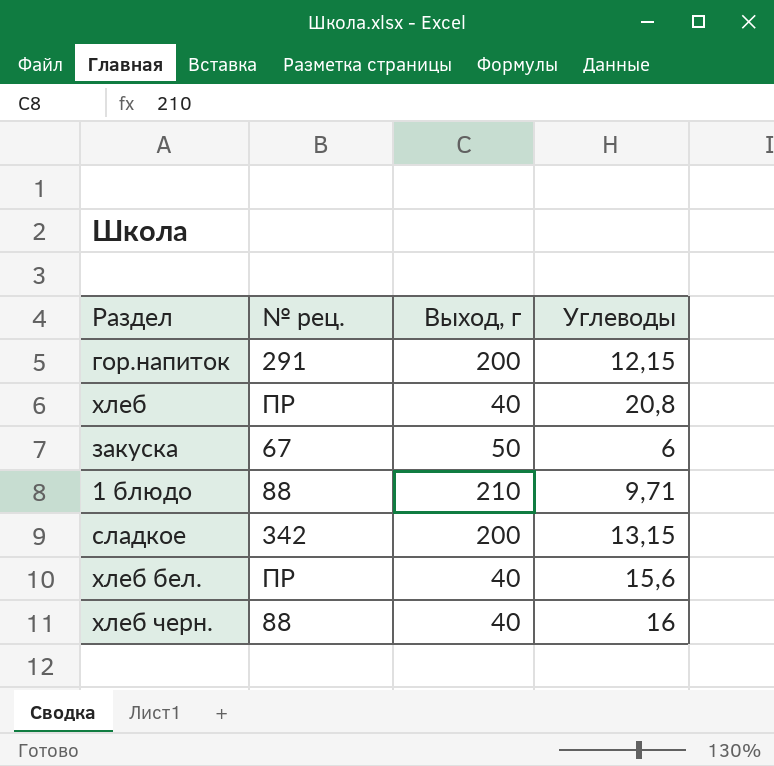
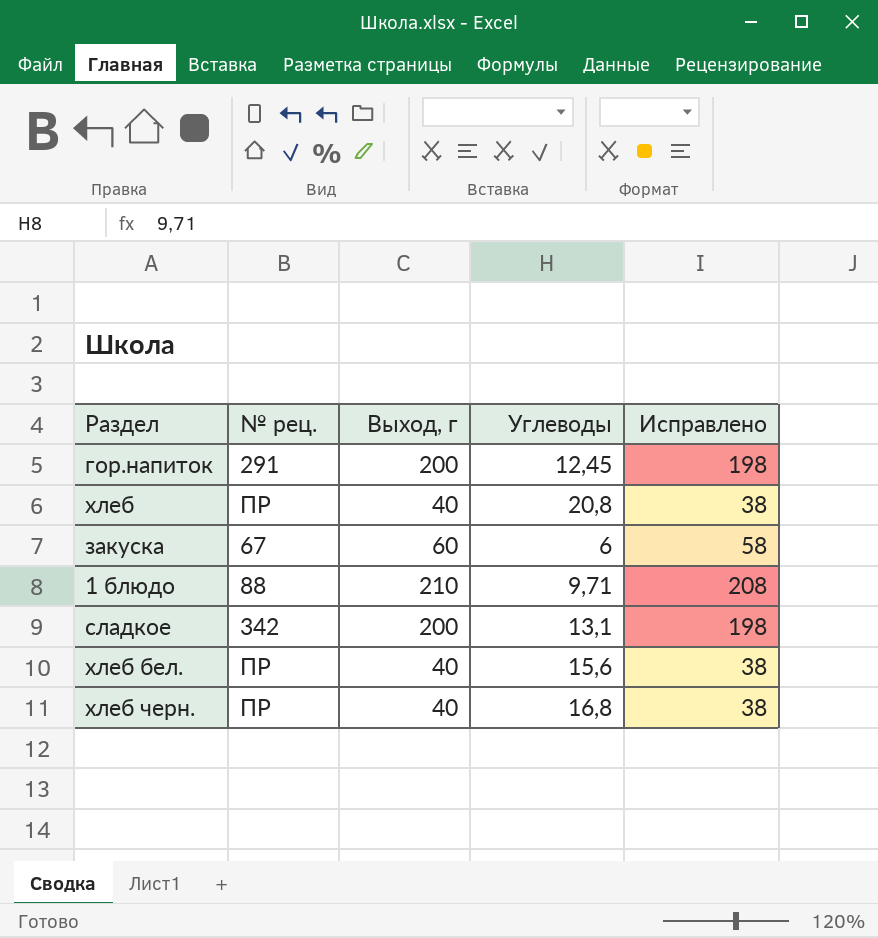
column Исправлено | formula: none -> [Выход, г] - 2
гор.напиток | Углеводы: 12,15 -> 12,45
закуска | Выход, г: 50 -> 60
сладкое | Углеводы: 13,15 -> 13,1
хлеб черн. | № рец.: 88 -> ПР
хлеб черн. | Углеводы: 16 -> 16,8

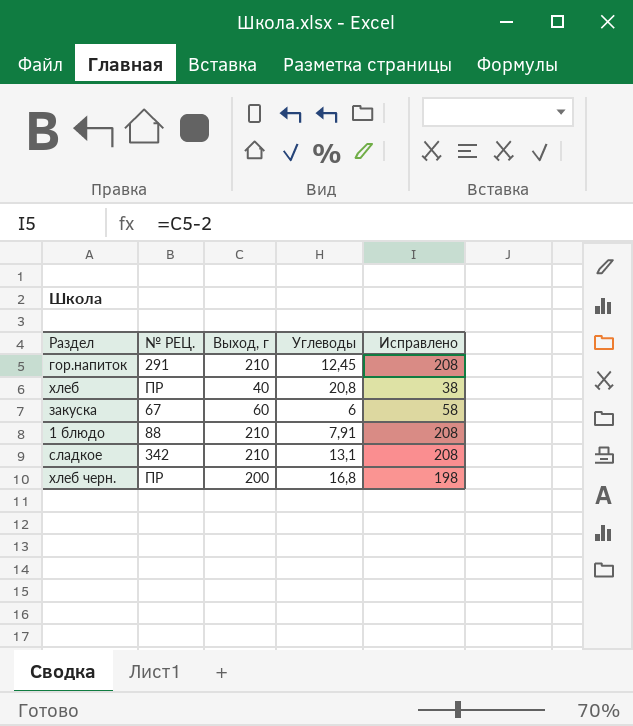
column name: № рец. -> № РЕЦ.
row хлеб бел.: ПР | 40 | 15,6 | 38 -> none
гор.напиток | Выход, г: 200 -> 210
гор.напиток | Исправлено: 198 -> 208
1 блюдо | Углеводы: 9,71 -> 7,91
сладкое | Выход, г: 200 -> 210
сладкое | Исправлено: 198 -> 208
хлеб черн. | Выход, г: 40 -> 200
хлеб черн. | Исправлено: 38 -> 198

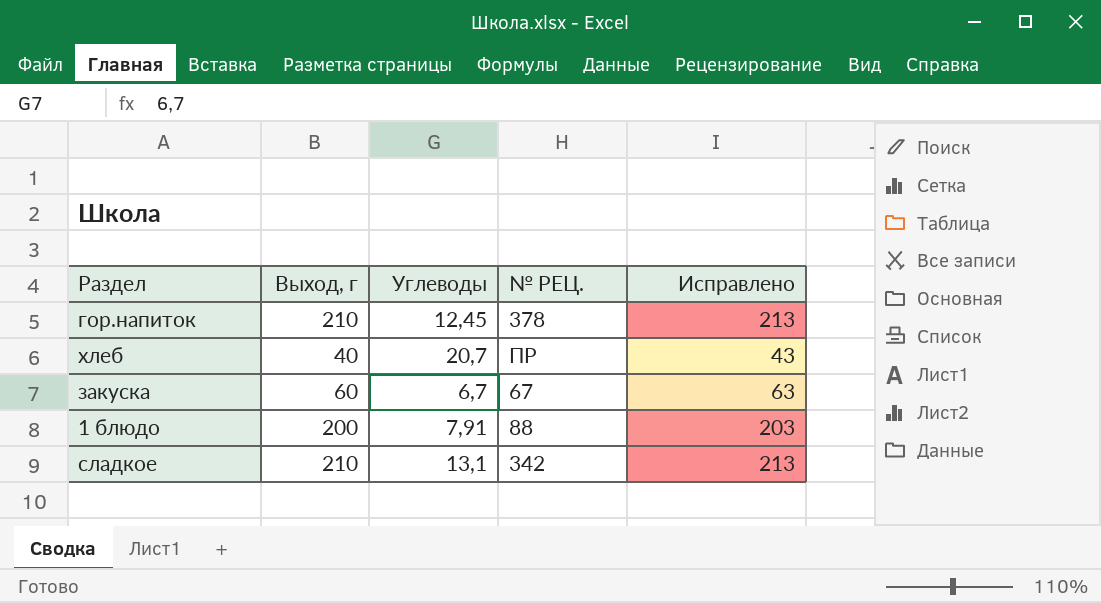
column № РЕЦ. | position: 2 -> 4
column Исправлено | formula: [Выход, г] - 2 -> [Выход, г] + 3
row хлеб черн.: ПР | 200 | 16,8 | 198 -> none
гор.напиток | № РЕЦ.: 291 -> 378
хлеб | Углеводы: 20,8 -> 20,7
закуска | Углеводы: 6 -> 6,7
1 блюдо | Выход, г: 210 -> 200

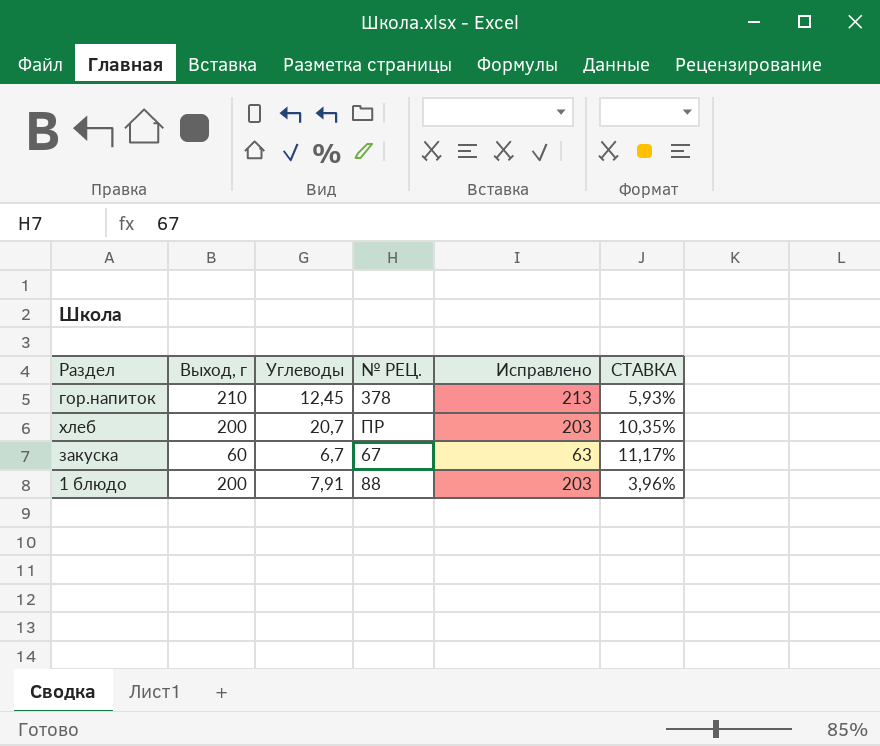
column СТАВКА | formula: none -> [Углеводы] / [Выход, г]
row сладкое: 210 | 13,1 | 342 | 213 -> none
хлеб | Выход, г: 40 -> 200
хлеб | Исправлено: 43 -> 203

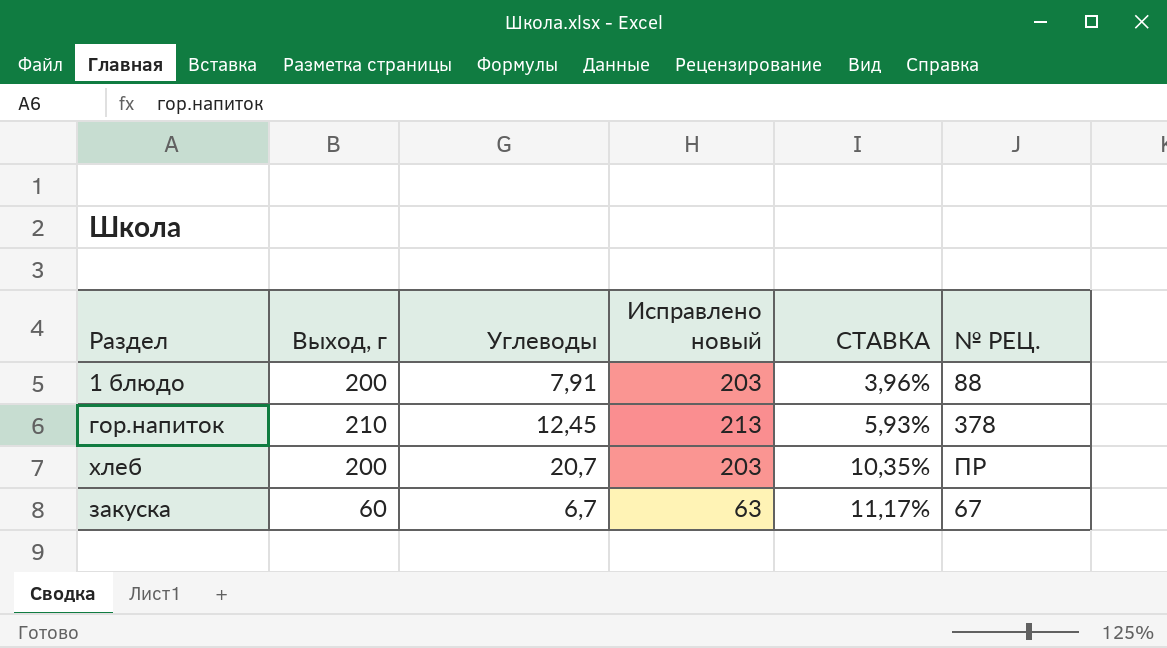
row order: none -> СТАВКА ascending
column name: Исправлено -> Исправлено новый
column № РЕЦ. | position: 4 -> 6

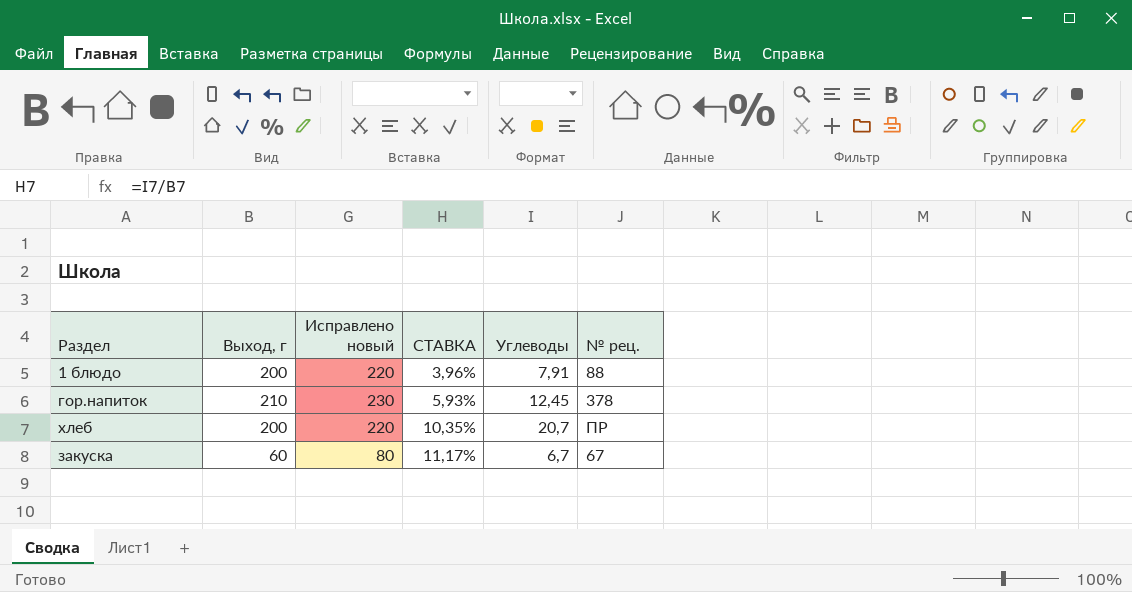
column Исправлено новый | formula: [Выход, г] + 3 -> [Выход, г] + 20
column Углеводы | position: 3 -> 5
column name: № РЕЦ. -> № рец.

